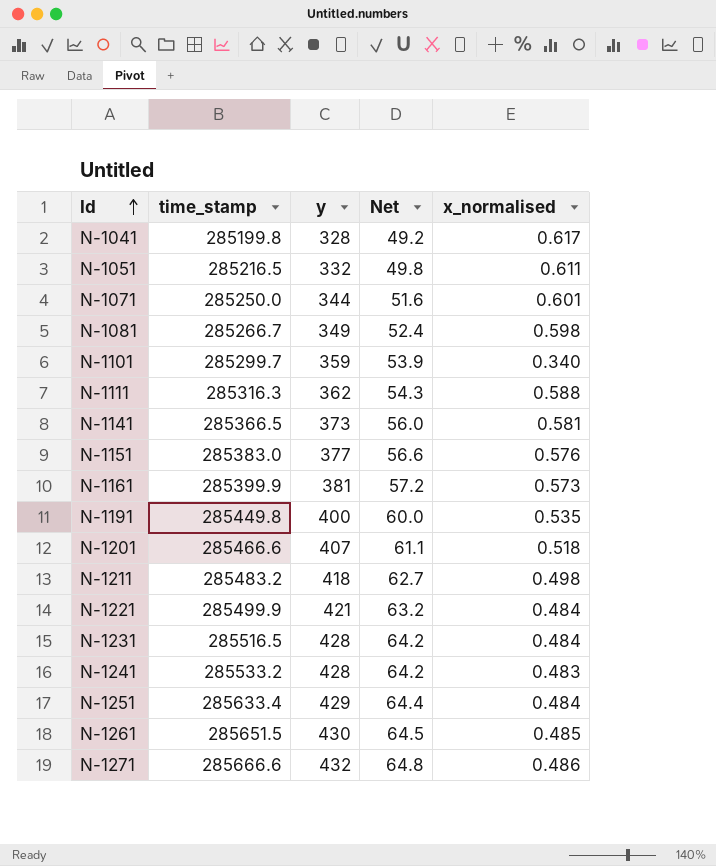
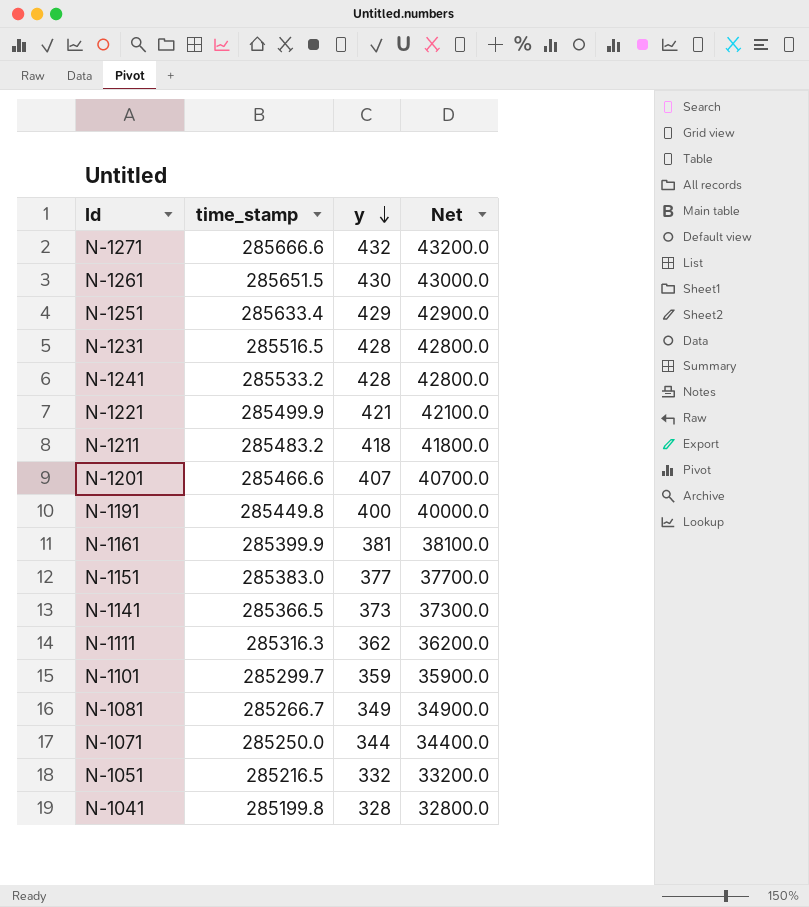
row order: Id ascending -> y descending
column x_normalised | position: 5 -> none
column Net | formula: [y] * 0.15 -> [y] * 100

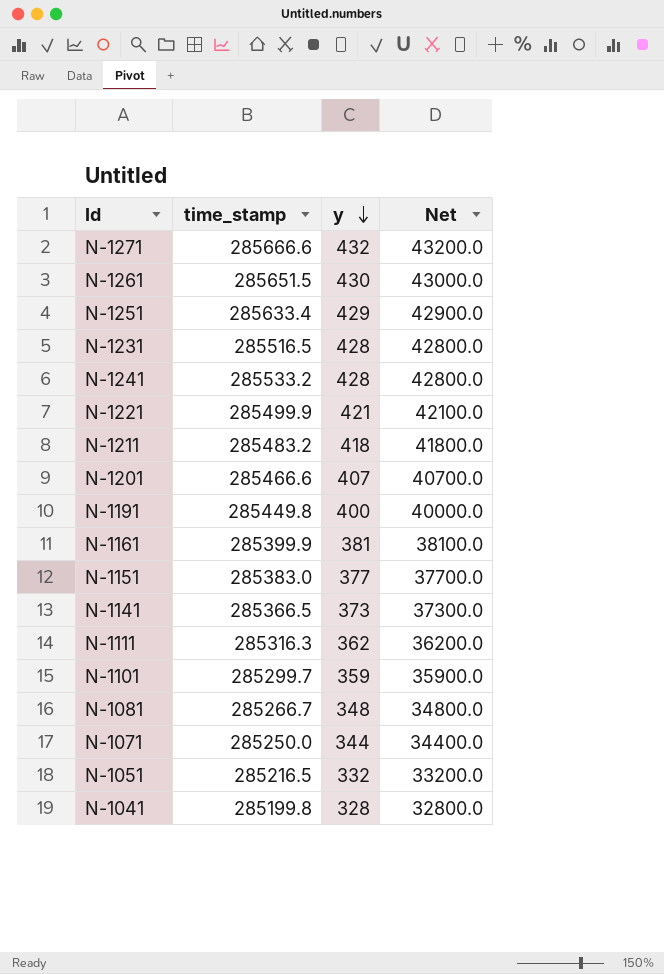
N-1081 | y: 349 -> 348
N-1081 | Net: 34900.0 -> 34800.0

